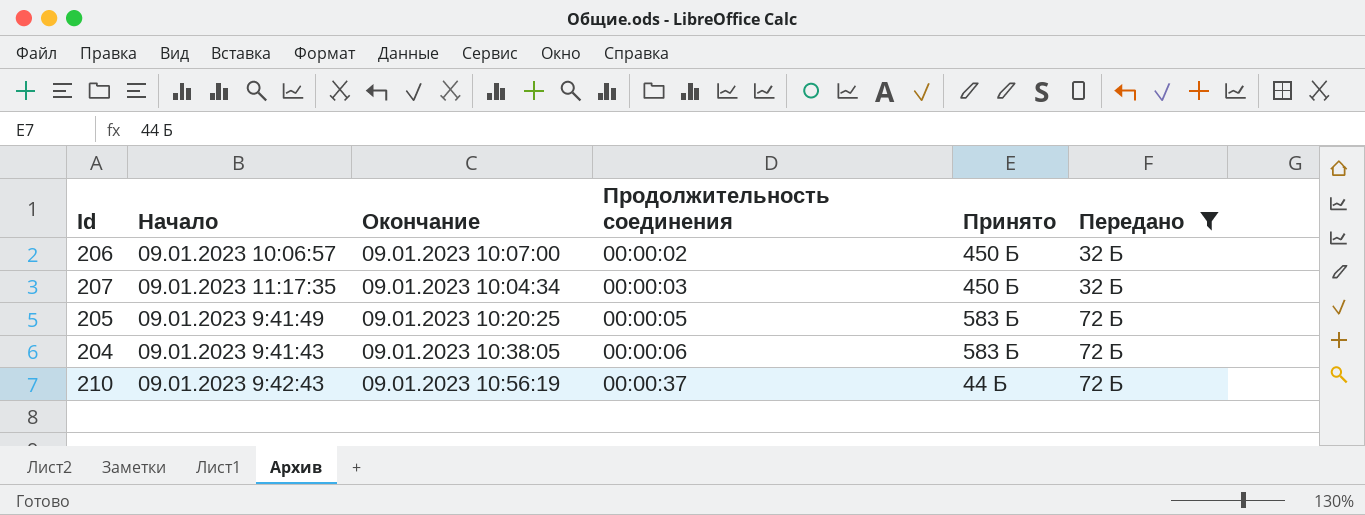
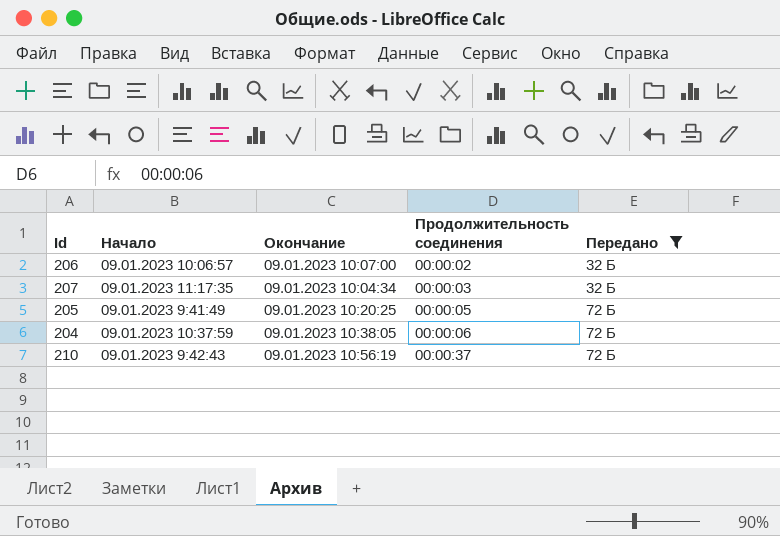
column Принято | position: 5 -> none
204 | Начало: 09.01.2023 9:41:43 -> 09.01.2023 10:37:59

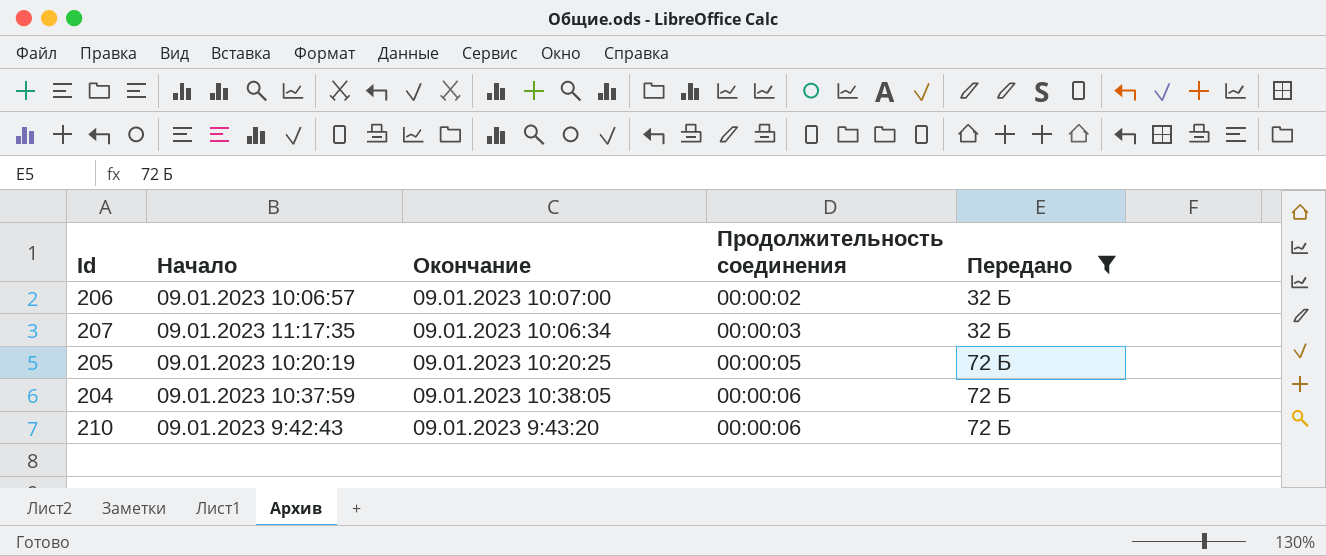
207 | Окончание: 09.01.2023 10:04:34 -> 09.01.2023 10:06:34
205 | Начало: 09.01.2023 9:41:49 -> 09.01.2023 10:20:19
210 | Окончание: 09.01.2023 10:56:19 -> 09.01.2023 9:43:20
210 | Продолжительность соединения: 00:00:37 -> 00:00:06

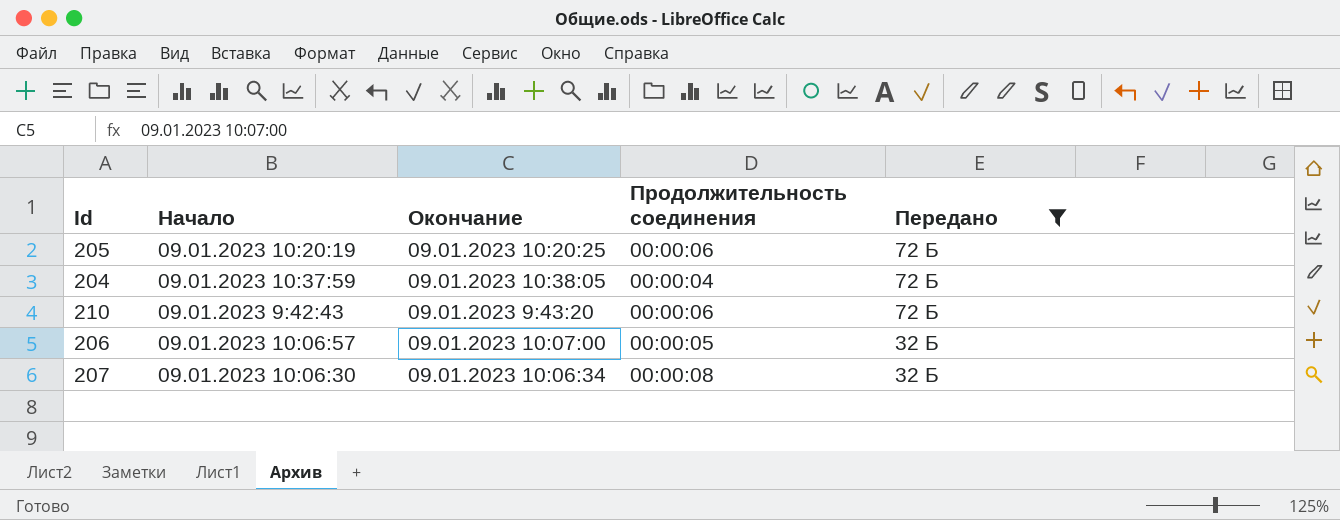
row order: Продолжительность соединения ascending -> Передано descending
205 | Продолжительность соединения: 00:00:05 -> 00:00:06
204 | Продолжительность соединения: 00:00:06 -> 00:00:04
206 | Продолжительность соединения: 00:00:02 -> 00:00:05
207 | Начало: 09.01.2023 11:17:35 -> 09.01.2023 10:06:30
207 | Продолжительность соединения: 00:00:03 -> 00:00:08

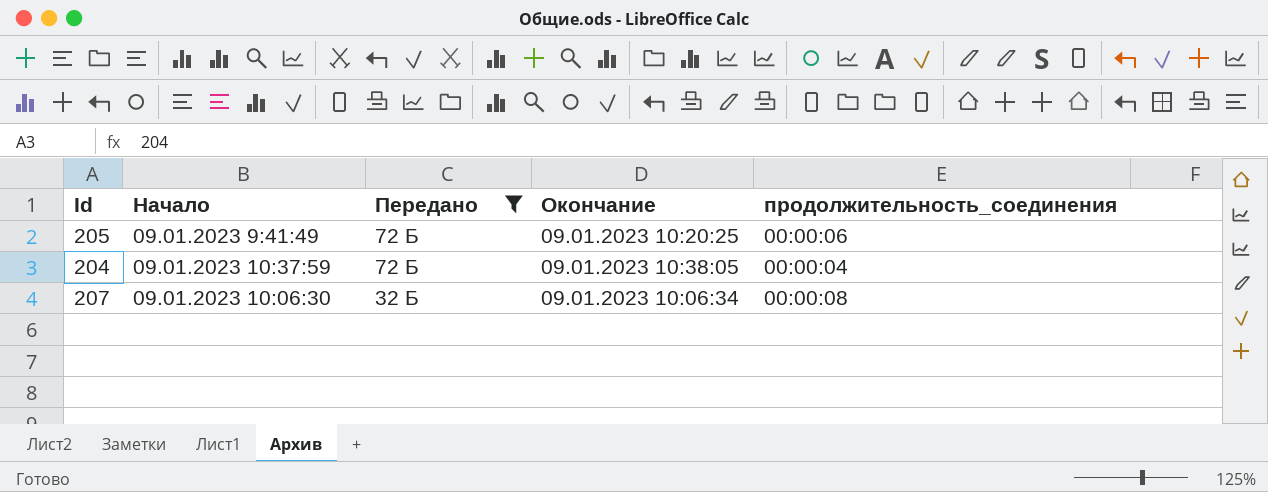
column Передано | position: 5 -> 3
column name: Продолжительность соединения -> продолжительность_соединения
row 210: 09.01.2023 9:42:43 | 09.01.2023 9:43:20 | 00:00:06 | 72 Б -> none
row 206: 09.01.2023 10:06:57 | 09.01.2023 10:07:00 | 00:00:05 | 32 Б -> none
205 | Начало: 09.01.2023 10:20:19 -> 09.01.2023 9:41:49

